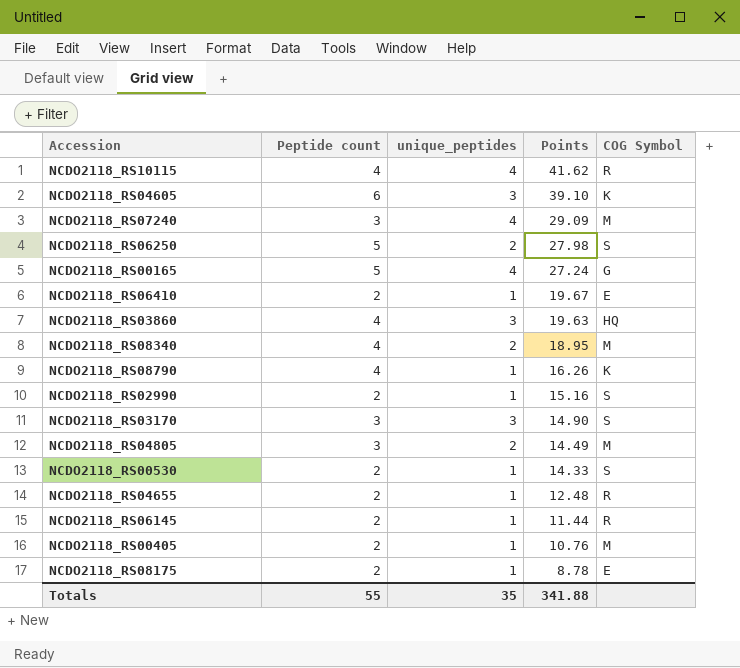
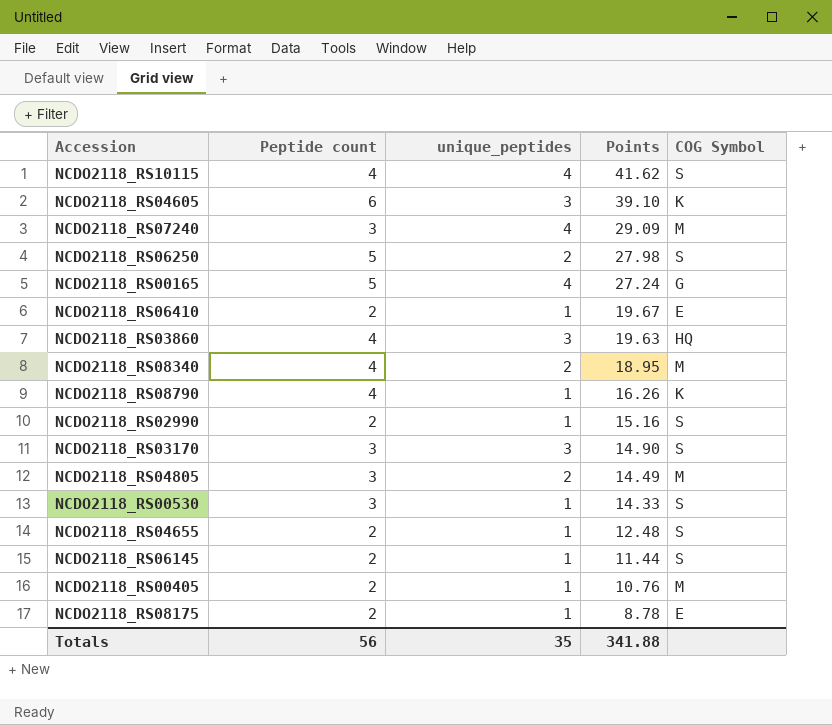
NCDO2118_RS10115 | COG Symbol: R -> S
NCDO2118_RS00530 | Peptide count: 2 -> 3
NCDO2118_RS04655 | COG Symbol: R -> S
NCDO2118_RS06145 | COG Symbol: R -> S
Totals | Peptide count: 55 -> 56

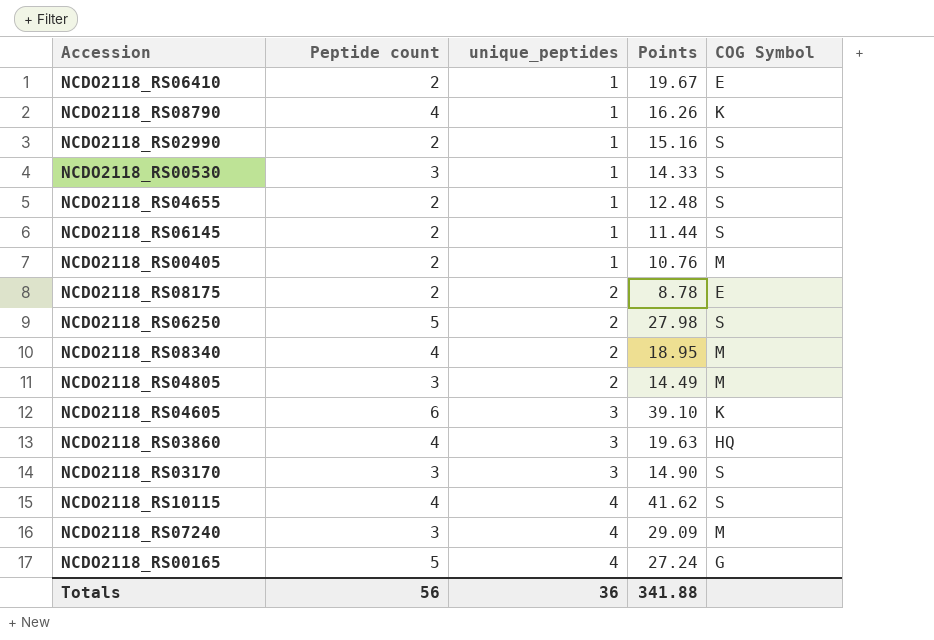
row order: Points descending -> unique_peptides ascending
NCDO2118_RS08175 | unique_peptides: 1 -> 2
Totals | unique_peptides: 35 -> 36

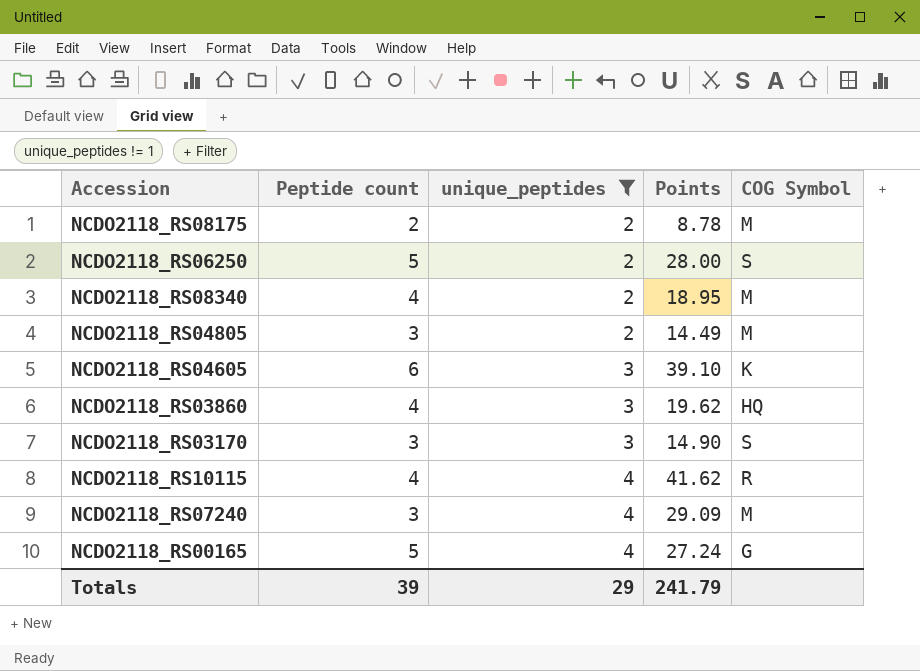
filter: none -> unique_peptides != 1
NCDO2118_RS08175 | COG Symbol: E -> M
NCDO2118_RS06250 | Points: 27.98 -> 28.00
NCDO2118_RS03860 | Points: 19.63 -> 19.62
NCDO2118_RS10115 | COG Symbol: S -> R
Totals | Peptide count: 56 -> 39
Totals | unique_peptides: 36 -> 29
Totals | Points: 341.88 -> 241.79

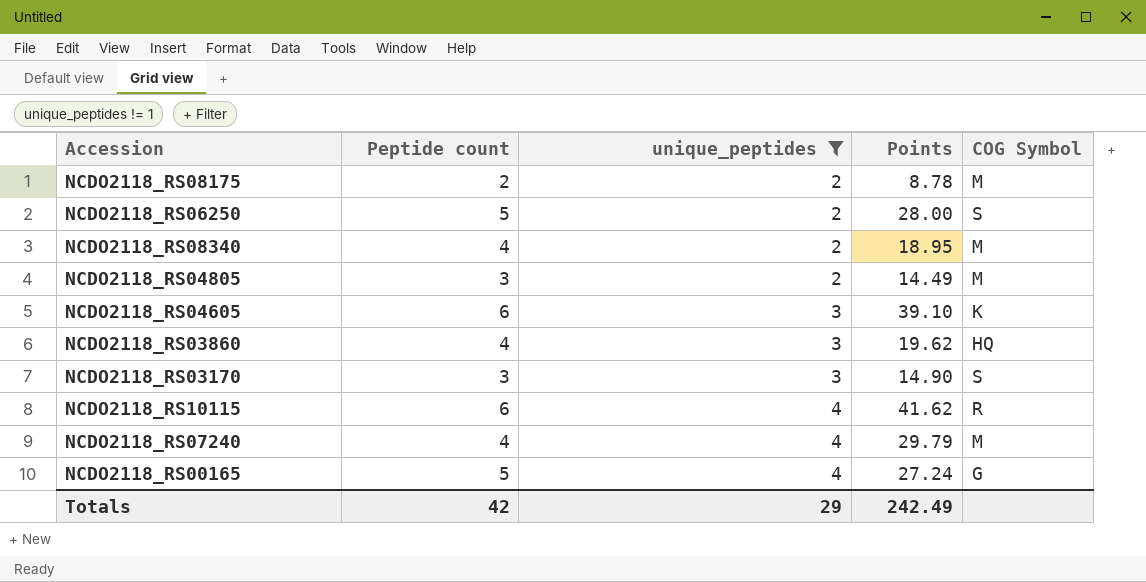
NCDO2118_RS10115 | Peptide count: 4 -> 6
NCDO2118_RS07240 | Peptide count: 3 -> 4
NCDO2118_RS07240 | Points: 29.09 -> 29.79
Totals | Peptide count: 39 -> 42
Totals | Points: 241.79 -> 242.49

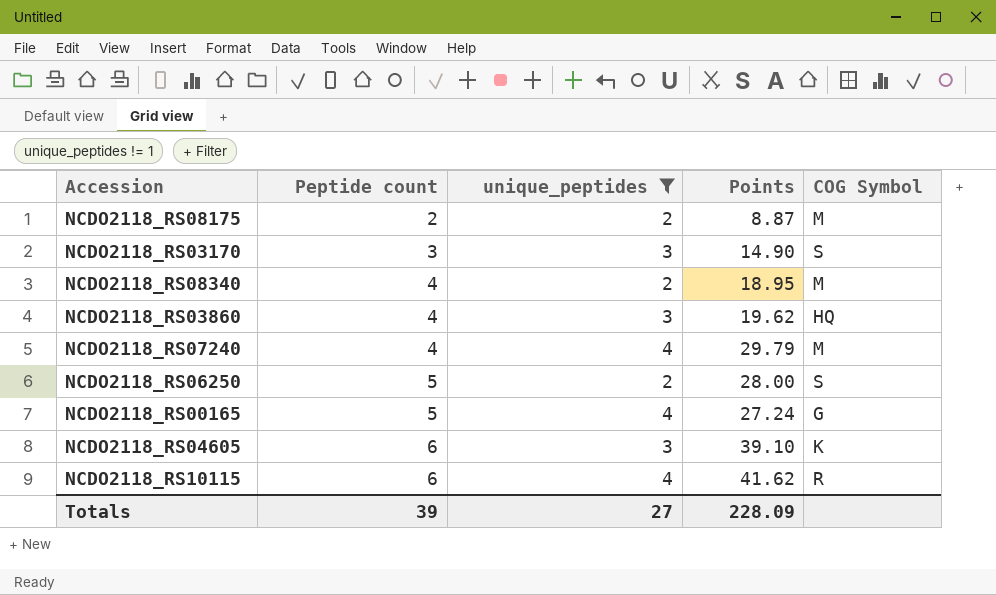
row order: unique_peptides ascending -> Peptide count ascending
row NCDO2118_RS04805: 3 | 2 | 14.49 | M -> none
NCDO2118_RS08175 | Points: 8.78 -> 8.87
Totals | Peptide count: 42 -> 39
Totals | unique_peptides: 29 -> 27
Totals | Points: 242.49 -> 228.09

